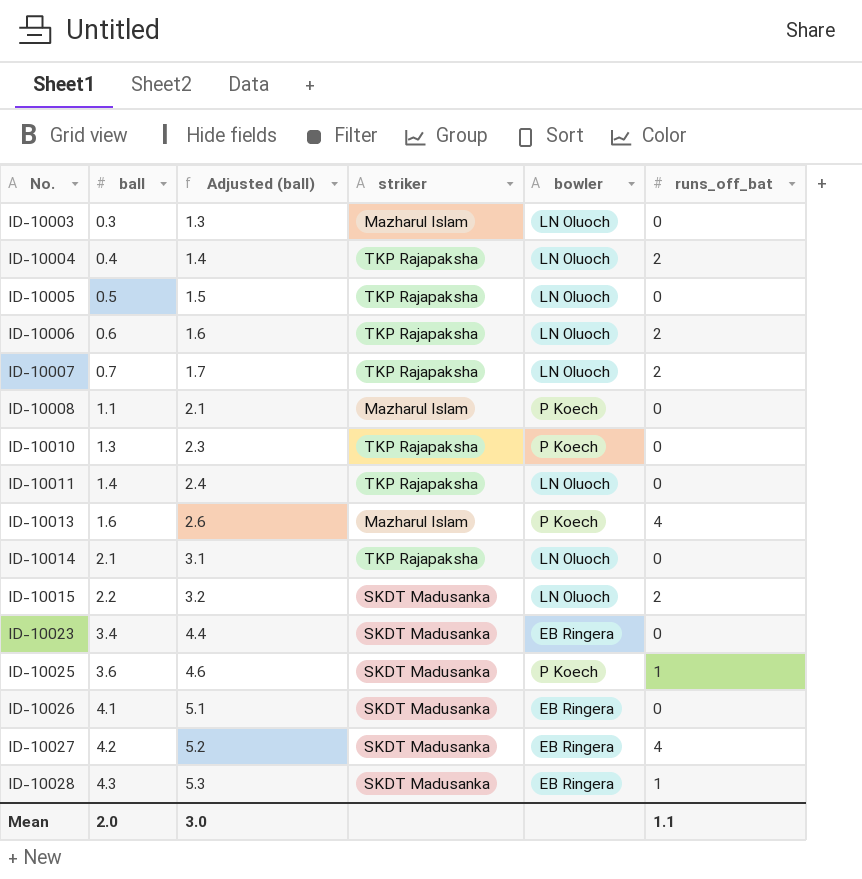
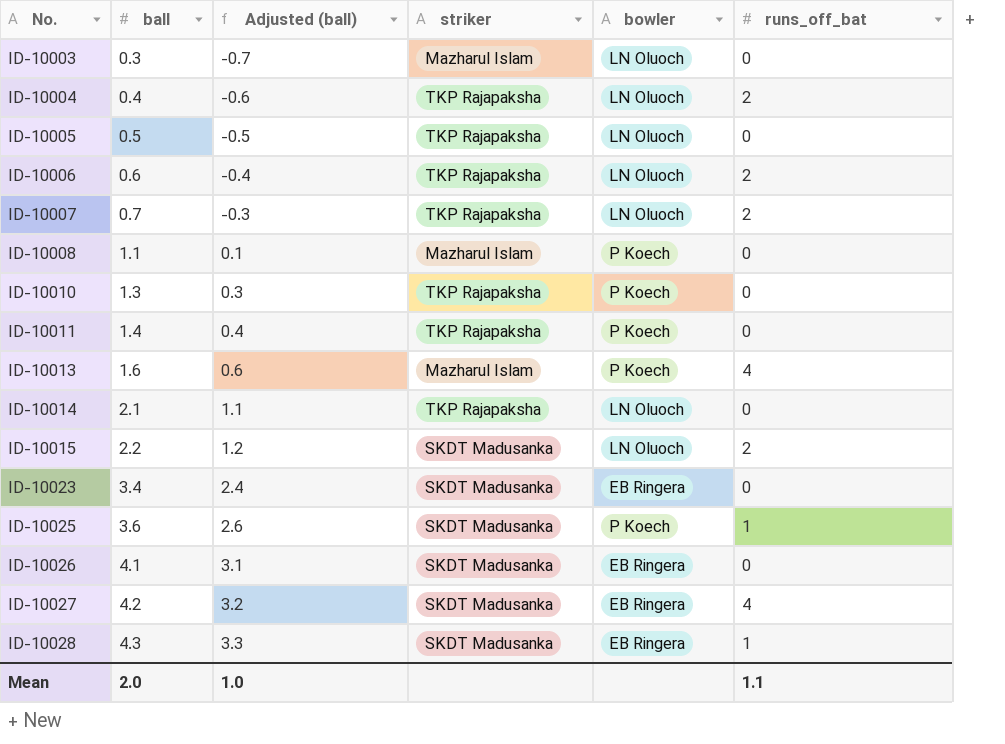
column Adjusted (ball) | formula: [ball] + 1 -> [ball] - 1
ID-10011 | bowler: LN Oluoch -> P Koech
Mean | Adjusted (ball): 3.0 -> 1.0

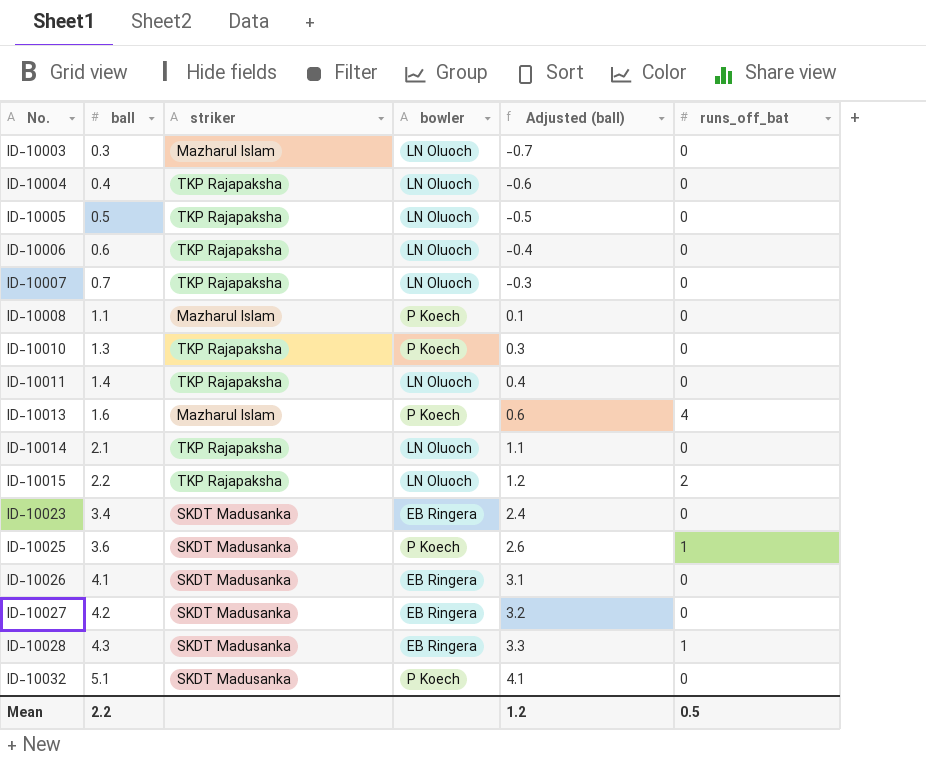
column Adjusted (ball) | position: 3 -> 5
ID-10004 | runs_off_bat: 2 -> 0
ID-10006 | runs_off_bat: 2 -> 0
ID-10007 | runs_off_bat: 2 -> 0
ID-10011 | bowler: P Koech -> LN Oluoch
ID-10015 | striker: SKDT Madusanka -> TKP Rajapaksha
ID-10027 | runs_off_bat: 4 -> 0
row ID-10032: none -> 5.1 | SKDT Madusanka | P Koech | 4.1 | 0
Mean | ball: 2.0 -> 2.2
Mean | Adjusted (ball): 1.0 -> 1.2
Mean | runs_off_bat: 1.1 -> 0.5

